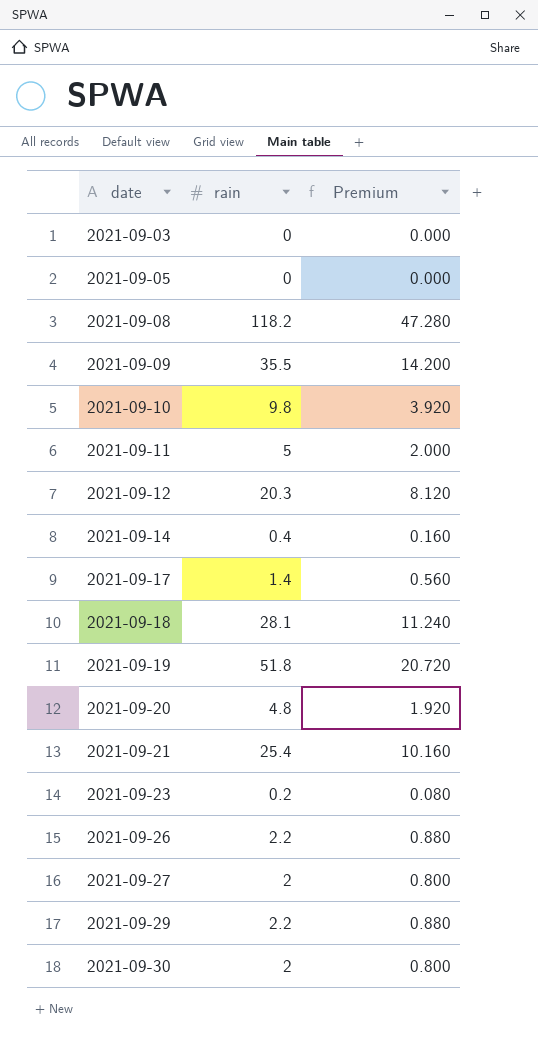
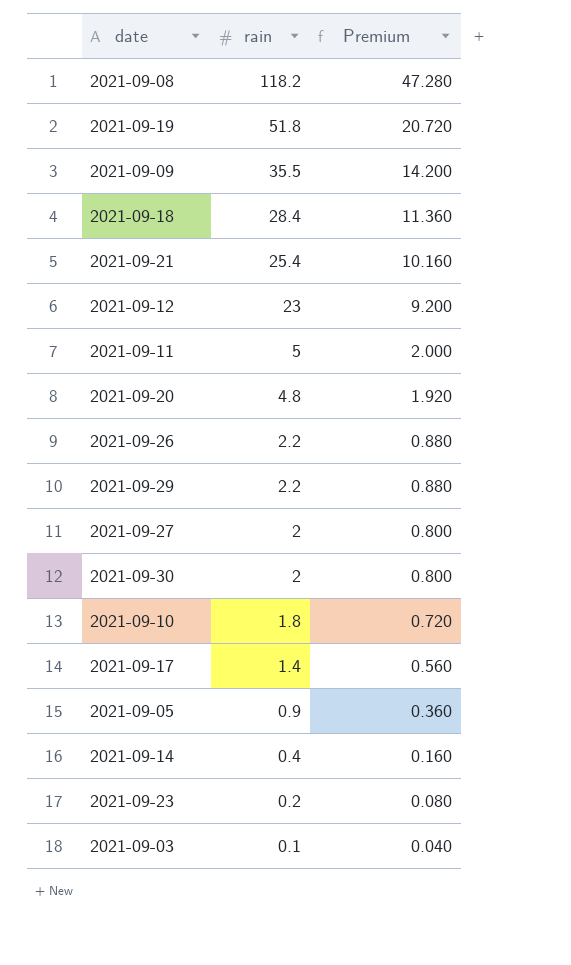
row order: date ascending -> rain descending
2021-09-18 | rain: 28.1 -> 28.4
2021-09-18 | Premium: 11.240 -> 11.360
2021-09-12 | rain: 20.3 -> 23
2021-09-12 | Premium: 8.120 -> 9.200
2021-09-10 | rain: 9.8 -> 1.8
2021-09-10 | Premium: 3.920 -> 0.720
2021-09-05 | rain: 0 -> 0.9
2021-09-05 | Premium: 0.000 -> 0.360
2021-09-03 | rain: 0 -> 0.1
2021-09-03 | Premium: 0.000 -> 0.040

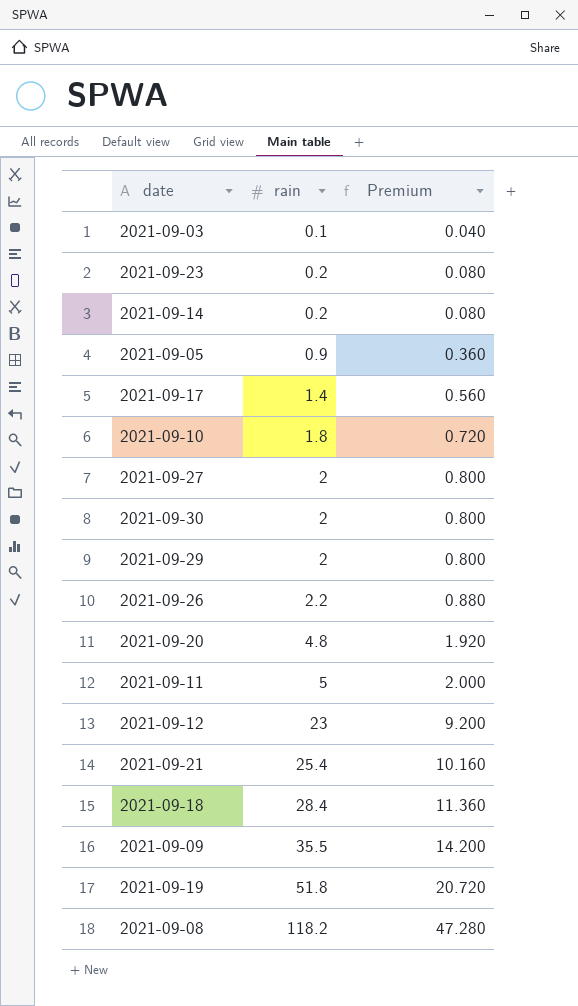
row order: rain descending -> rain ascending
2021-09-14 | rain: 0.4 -> 0.2
2021-09-14 | Premium: 0.160 -> 0.080
2021-09-29 | rain: 2.2 -> 2
2021-09-29 | Premium: 0.880 -> 0.800

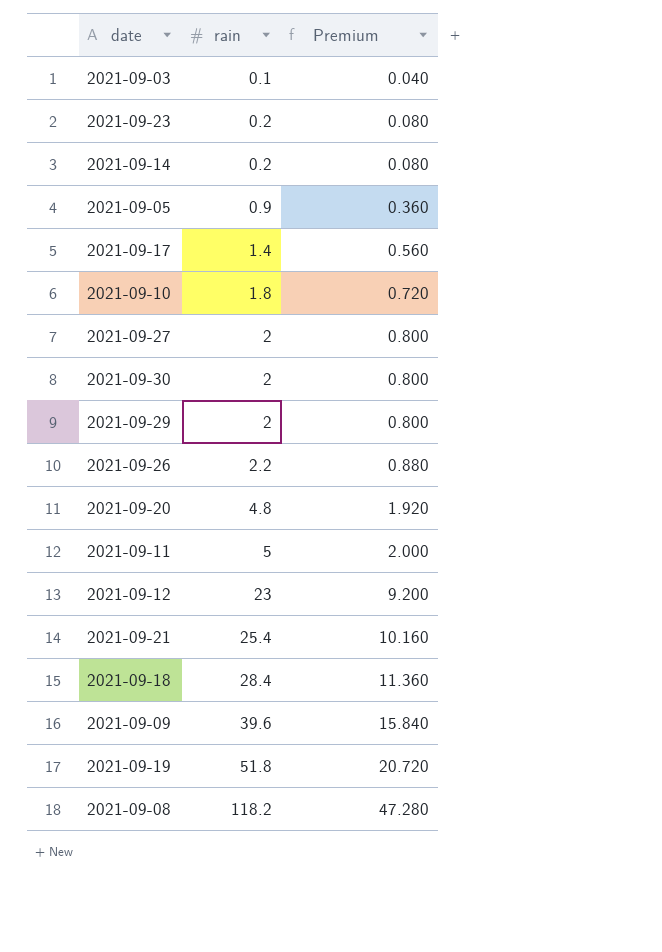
2021-09-09 | rain: 35.5 -> 39.6
2021-09-09 | Premium: 14.200 -> 15.840

